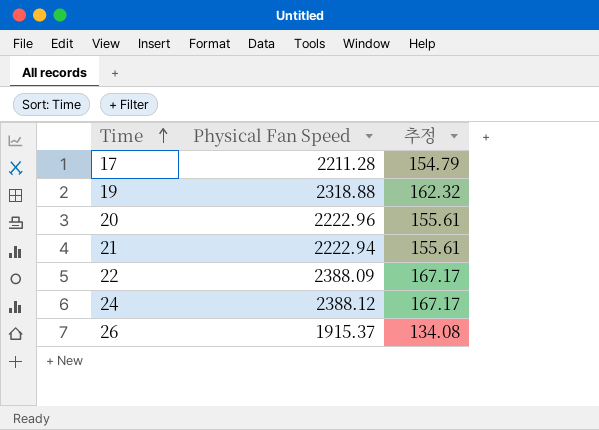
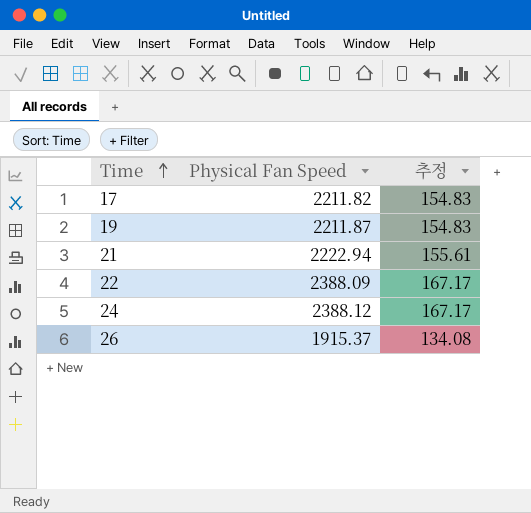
row 20: 2222.96 | 155.61 -> none
17 | Physical Fan Speed: 2211.28 -> 2211.82
17 | 추정: 154.79 -> 154.83
19 | Physical Fan Speed: 2318.88 -> 2211.87
19 | 추정: 162.32 -> 154.83

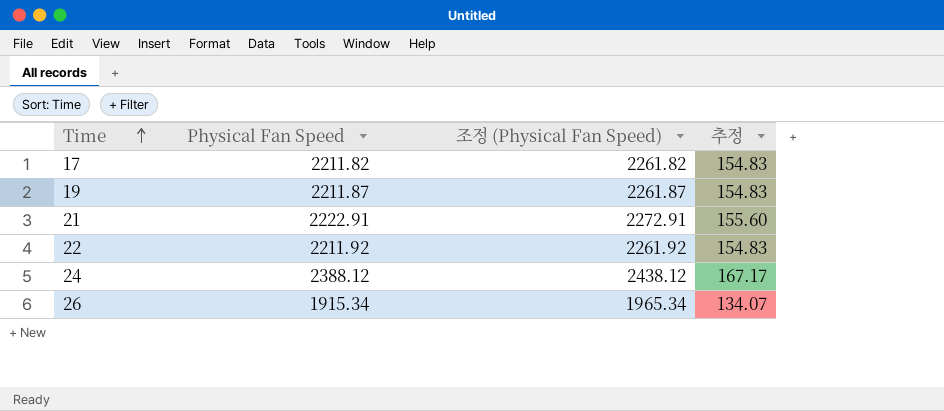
column 조정 (Physical Fan Speed) | formula: none -> [Physical Fan Speed] + 50
21 | Physical Fan Speed: 2222.94 -> 2222.91
21 | 추정: 155.61 -> 155.60
22 | Physical Fan Speed: 2388.09 -> 2211.92
22 | 추정: 167.17 -> 154.83
26 | Physical Fan Speed: 1915.37 -> 1915.34
26 | 추정: 134.08 -> 134.07

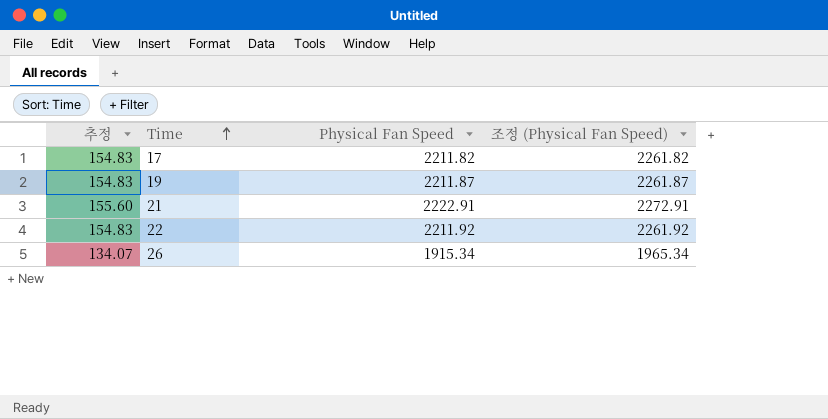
column 추정 | position: 4 -> 1
row 24: 2388.12 | 2438.12 | 167.17 -> none

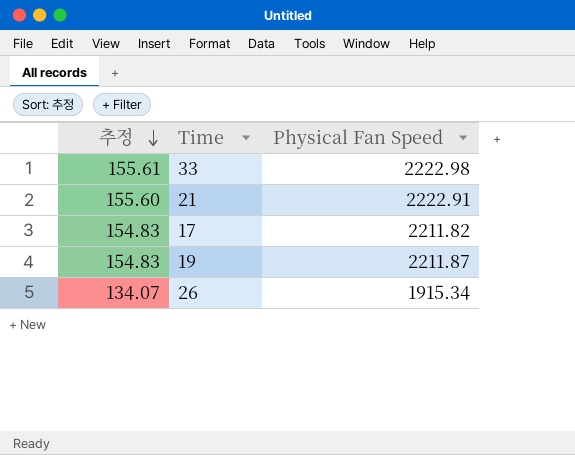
row order: Time ascending -> 추정 descending
column 조정 (Physical Fan Speed) | formula: [Physical Fan Speed] + 50 -> none
row 22: 154.83 | 2211.92 | 2261.92 -> none
row 33: none -> 155.61 | 2222.98

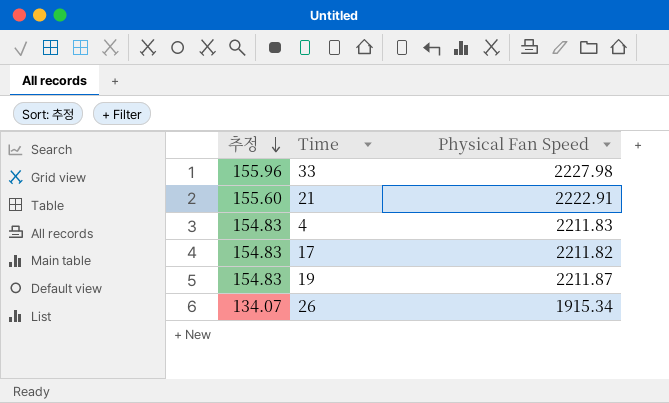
33 | 추정: 155.61 -> 155.96
33 | Physical Fan Speed: 2222.98 -> 2227.98
row 4: none -> 154.83 | 2211.83

